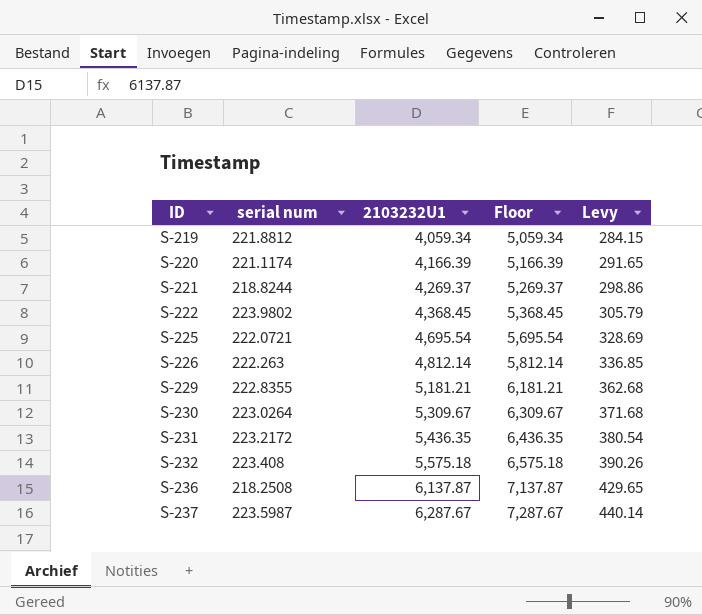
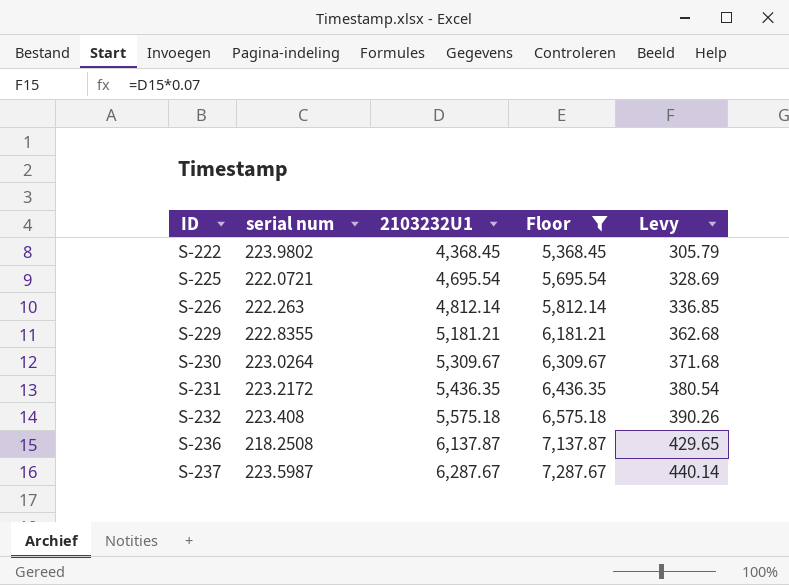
filter: none -> Floor >= 5,368.45

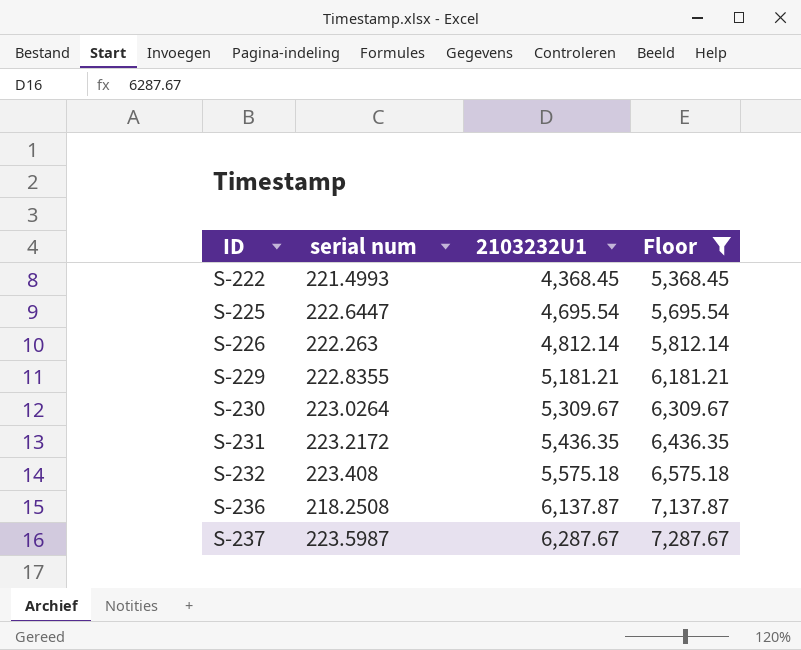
column Levy | formula: [2103232U1] * 0.07 -> none
S-222 | serial num: 223.9802 -> 221.4993
S-225 | serial num: 222.0721 -> 222.6447

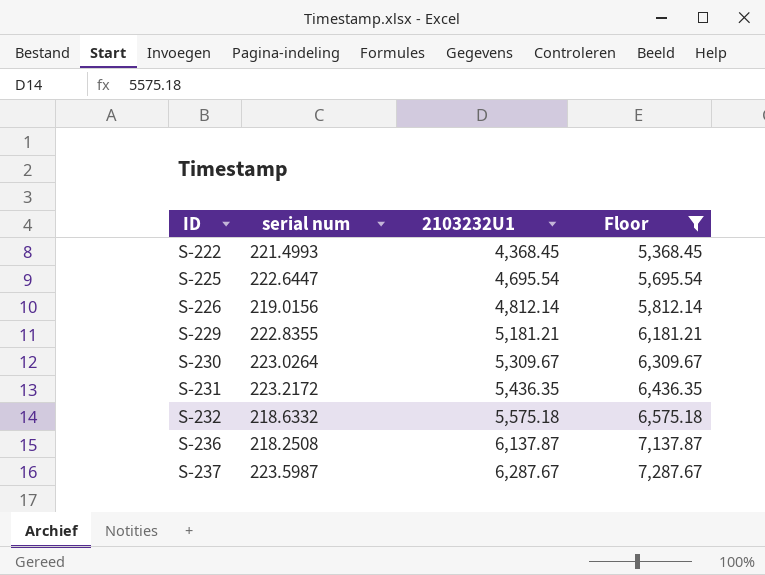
S-226 | serial num: 222.263 -> 219.0156
S-232 | serial num: 223.408 -> 218.6332

